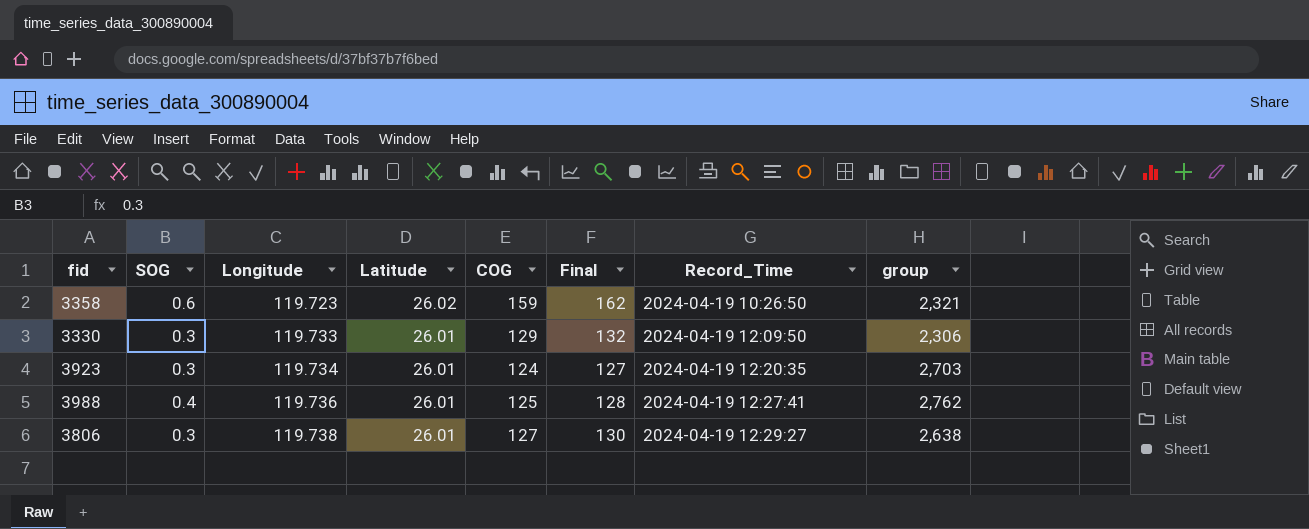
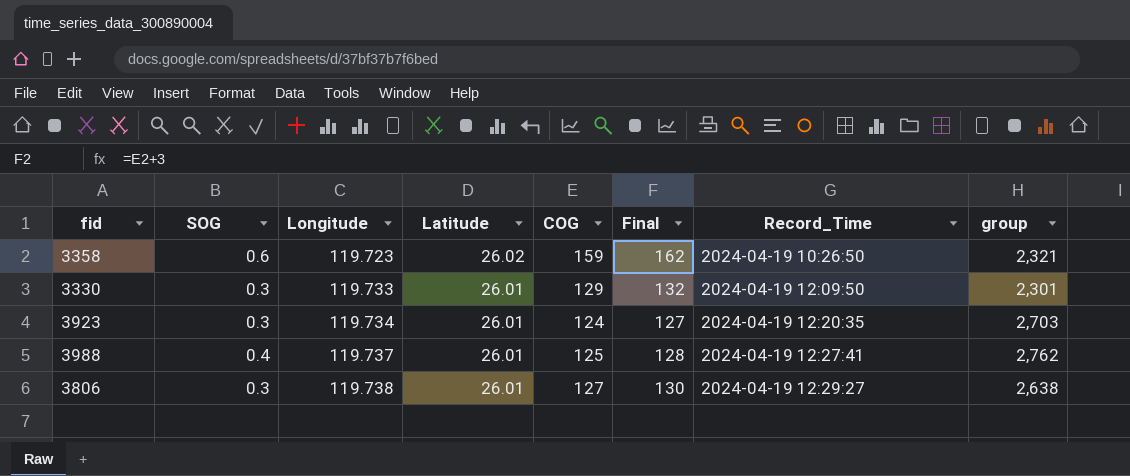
3330 | group: 2,306 -> 2,301
3988 | Longitude: 119.736 -> 119.737

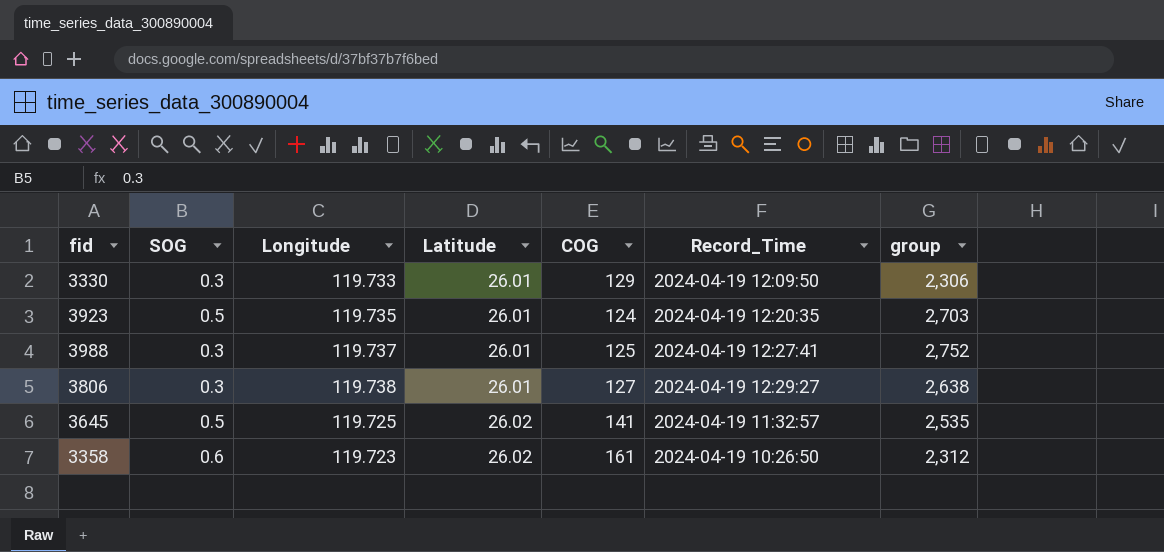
row order: Longitude ascending -> Latitude ascending
column Final | formula: [COG] + 3 -> none
3330 | group: 2,301 -> 2,306
3923 | SOG: 0.3 -> 0.5
3923 | Longitude: 119.734 -> 119.735
3988 | SOG: 0.4 -> 0.3
3988 | group: 2,762 -> 2,752
row 3645: none -> 0.5 | 119.725 | 26.02 | 141 | 2024-04-19 11:32:57 | 2,535
3358 | COG: 159 -> 161
3358 | group: 2,321 -> 2,312

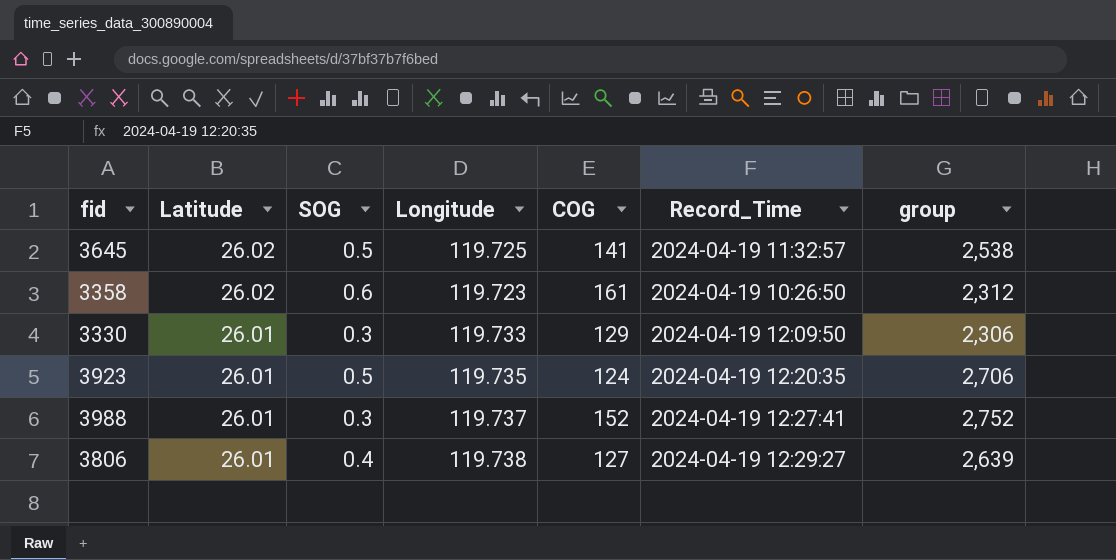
row order: Latitude ascending -> Latitude descending
column Latitude | position: 4 -> 2
3645 | group: 2,535 -> 2,538
3923 | group: 2,703 -> 2,706
3988 | COG: 125 -> 152
3806 | SOG: 0.3 -> 0.4
3806 | group: 2,638 -> 2,639

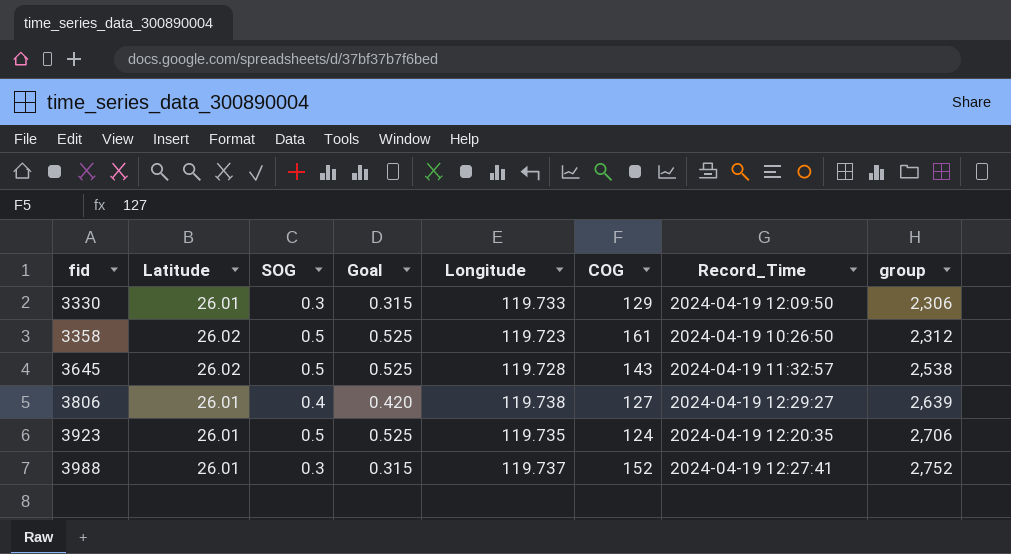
row order: Latitude descending -> fid ascending
column Goal | formula: none -> [SOG] * 1.05
3358 | SOG: 0.6 -> 0.5
3645 | Longitude: 119.725 -> 119.728
3645 | COG: 141 -> 143

